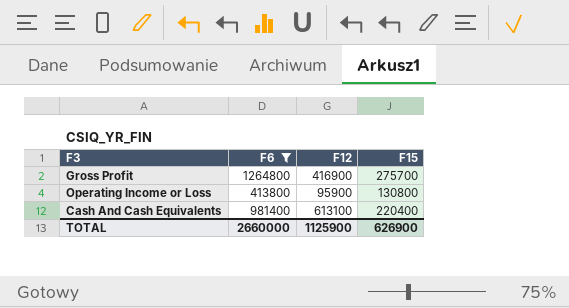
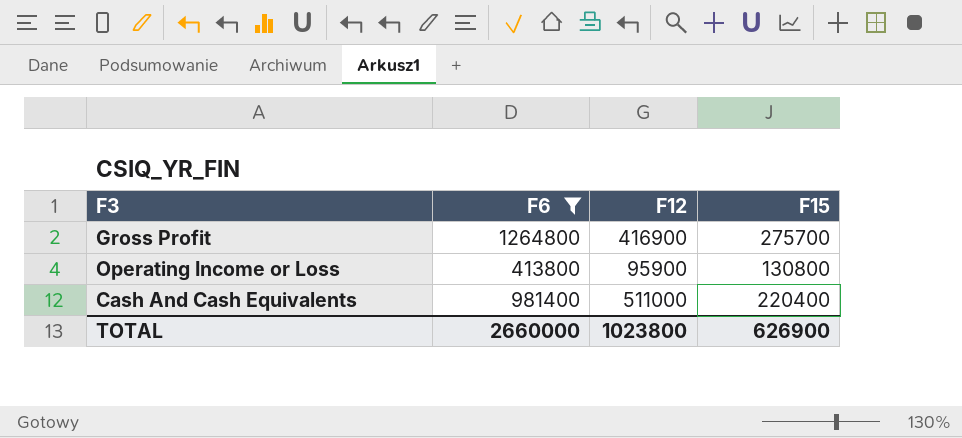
Cash And Cash Equivalents | F12: 613100 -> 511000
TOTAL | F12: 1125900 -> 1023800

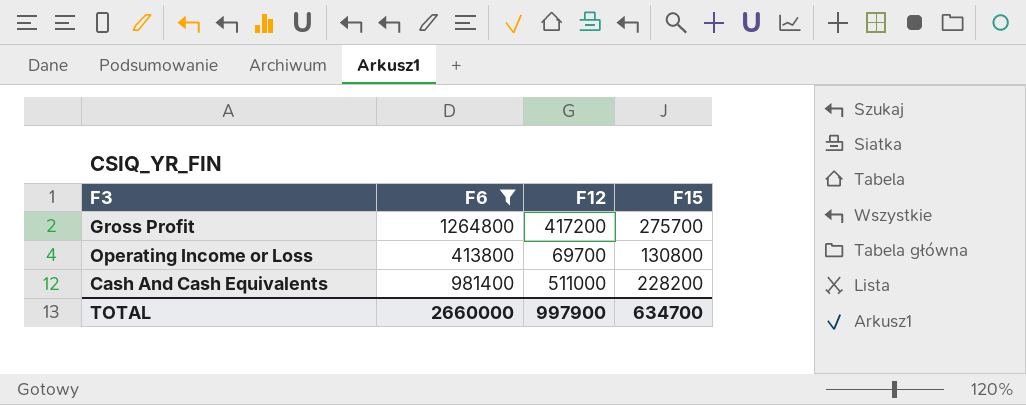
Gross Profit | F12: 416900 -> 417200
Operating Income or Loss | F12: 95900 -> 69700
Cash And Cash Equivalents | F15: 220400 -> 228200
TOTAL | F12: 1023800 -> 997900
TOTAL | F15: 626900 -> 634700

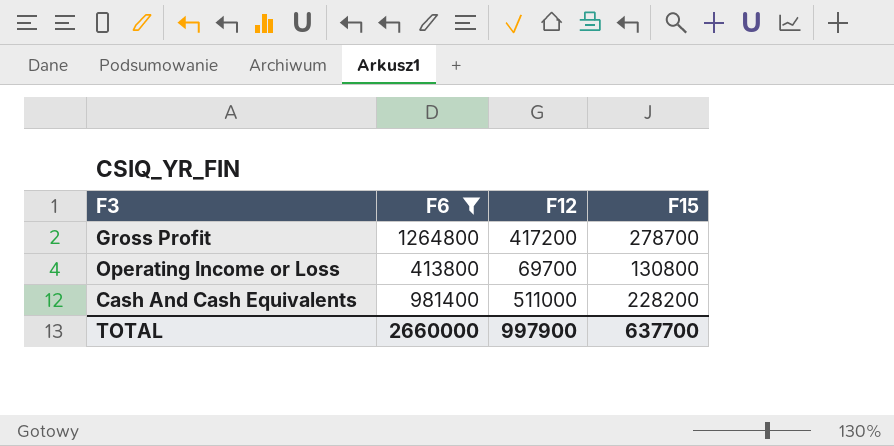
Gross Profit | F15: 275700 -> 278700
TOTAL | F15: 634700 -> 637700

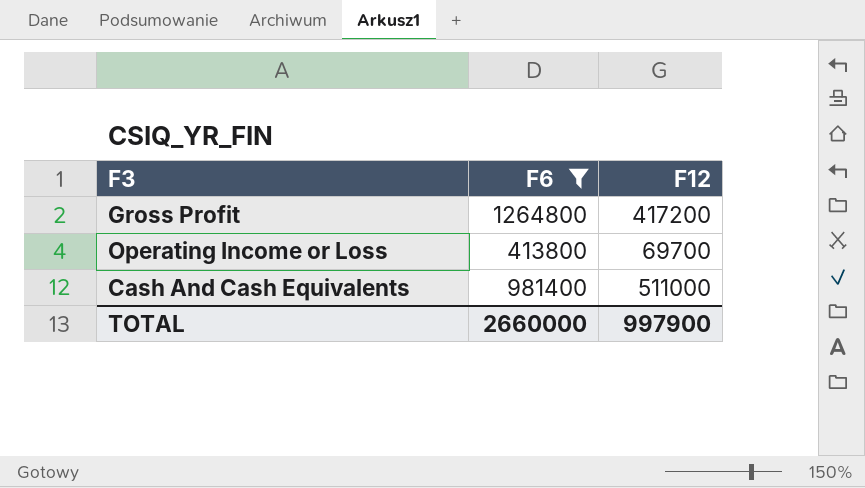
column F15 | position: 4 -> none

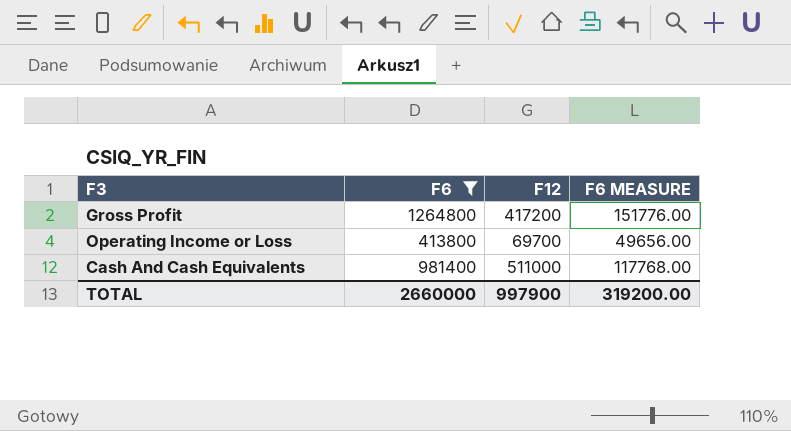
column F6 MEASURE | formula: none -> [F6] * 0.12

